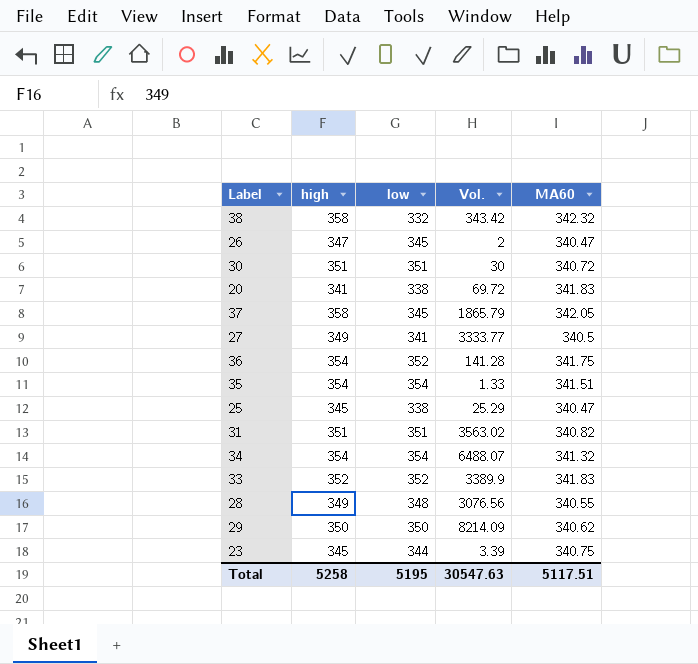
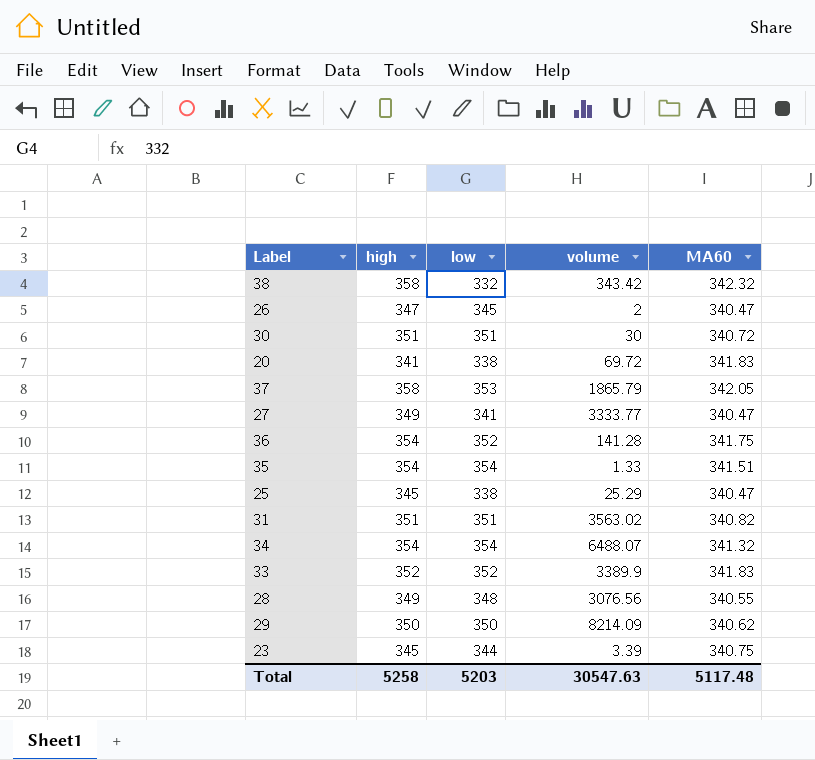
column name: Vol. -> volume
37 | low: 345 -> 353
27 | MA60: 340.5 -> 340.47
Total | low: 5195 -> 5203
Total | MA60: 5117.51 -> 5117.48

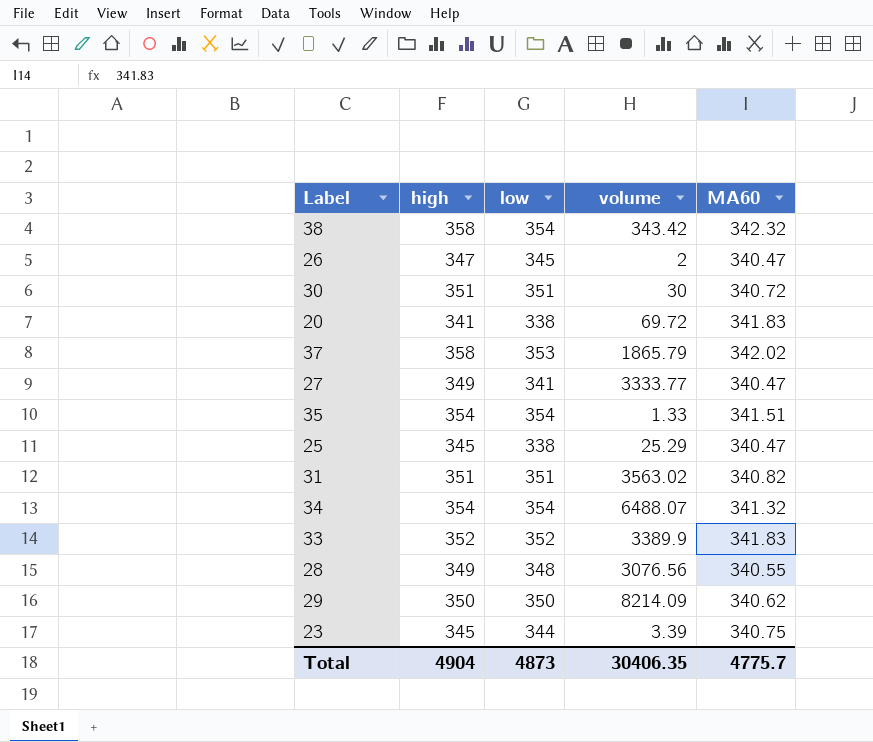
row 36: 354 | 352 | 141.28 | 341.75 -> none
38 | low: 332 -> 354
37 | MA60: 342.05 -> 342.02
Total | high: 5258 -> 4904
Total | low: 5203 -> 4873
Total | volume: 30547.63 -> 30406.35
Total | MA60: 5117.48 -> 4775.7

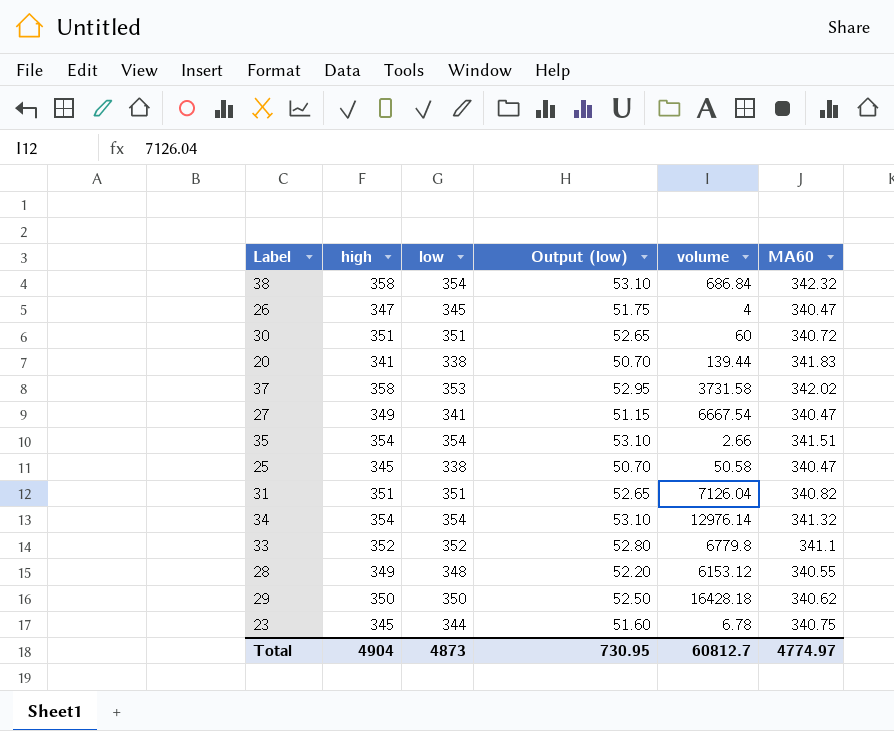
column Output (low) | formula: none -> [low] * 0.15
38 | volume: 343.42 -> 686.84
26 | volume: 2 -> 4
30 | volume: 30 -> 60
20 | volume: 69.72 -> 139.44
37 | volume: 1865.79 -> 3731.58
27 | volume: 3333.77 -> 6667.54
35 | volume: 1.33 -> 2.66
25 | volume: 25.29 -> 50.58
31 | volume: 3563.02 -> 7126.04
34 | volume: 6488.07 -> 12976.14
33 | volume: 3389.9 -> 6779.8
33 | MA60: 341.83 -> 341.1
28 | volume: 3076.56 -> 6153.12
29 | volume: 8214.09 -> 16428.18
23 | volume: 3.39 -> 6.78
Total | volume: 30406.35 -> 60812.7
Total | MA60: 4775.7 -> 4774.97

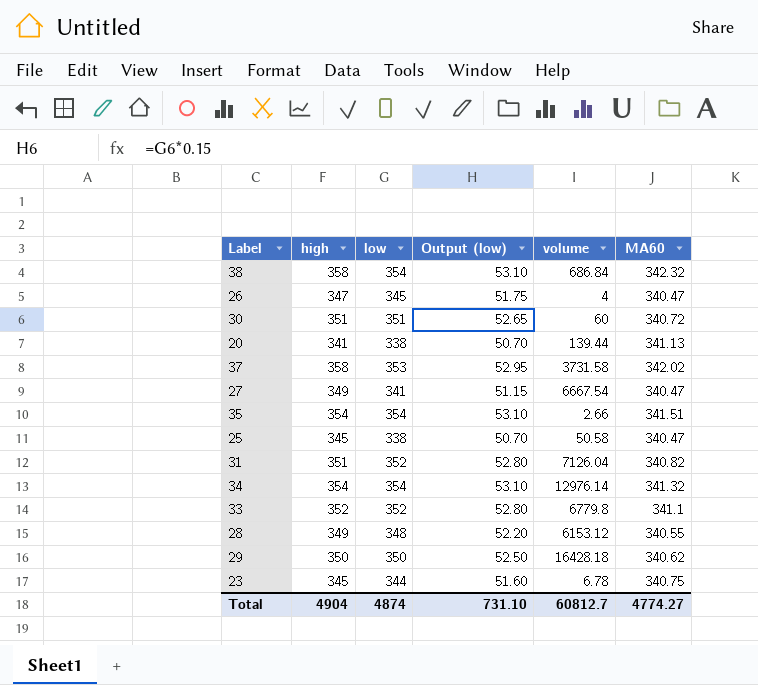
20 | MA60: 341.83 -> 341.13
31 | low: 351 -> 352
31 | Output (low): 52.65 -> 52.80
Total | low: 4873 -> 4874
Total | Output (low): 730.95 -> 731.10
Total | MA60: 4774.97 -> 4774.27

